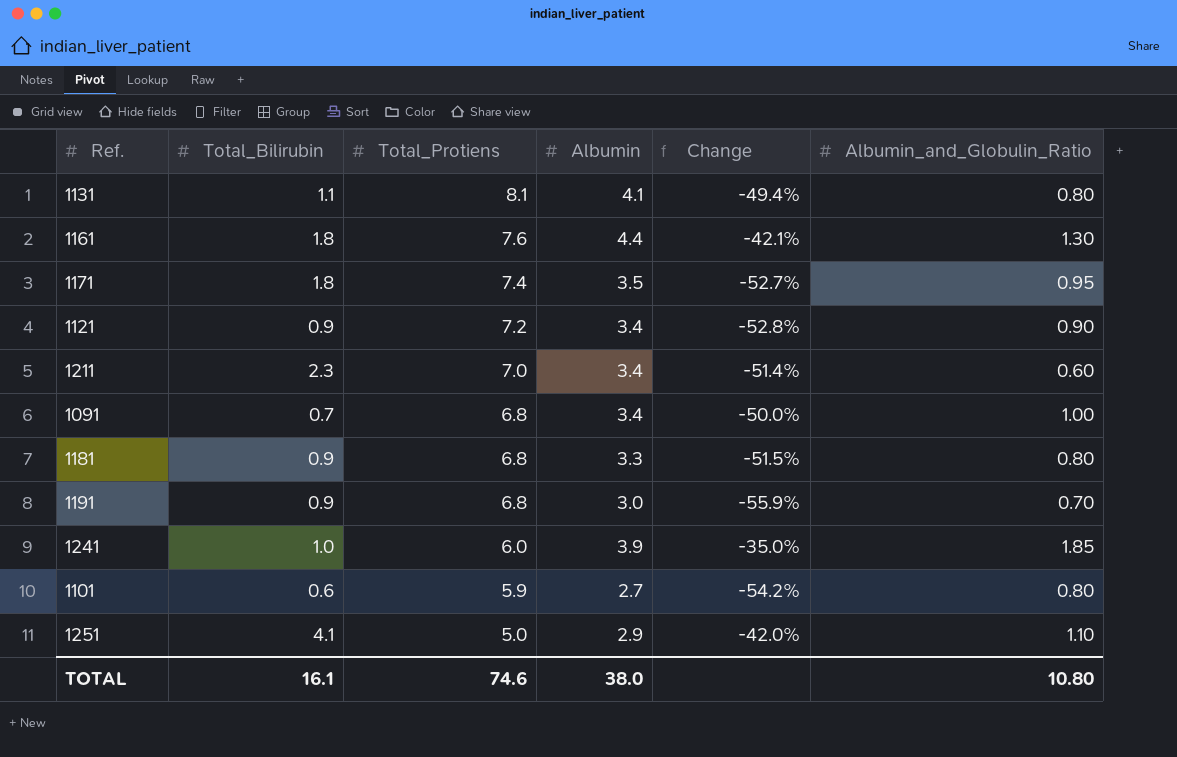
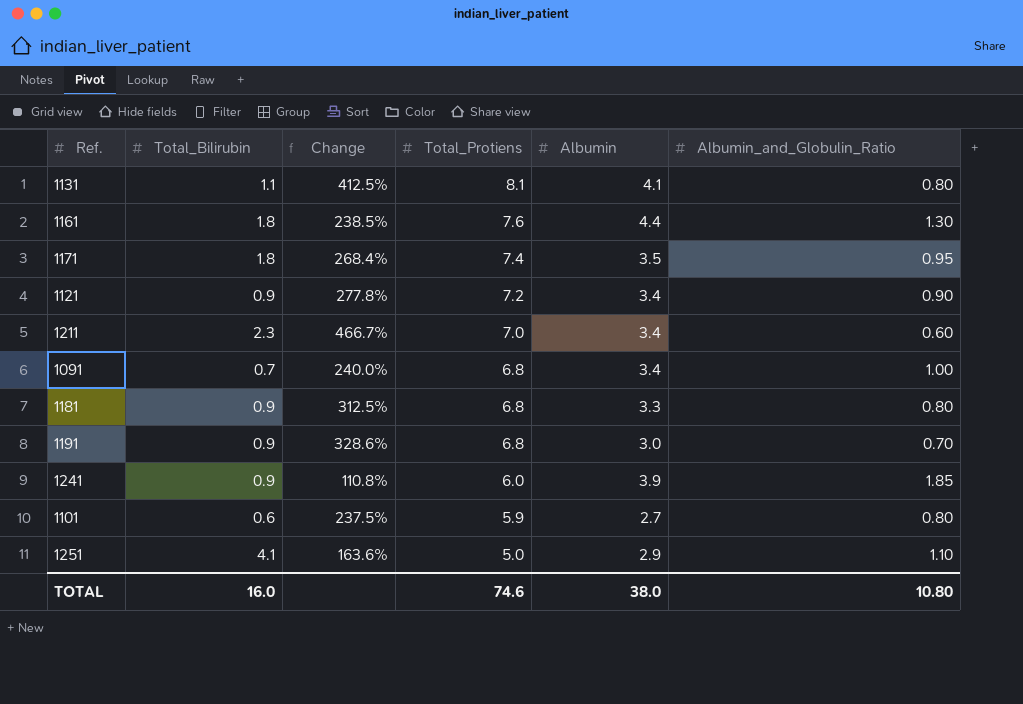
column Change | formula: ([Albumin] - [Total_Protiens]) / [Total_Protiens] -> ([Albumin] - [Albumin_and_Globulin_Ratio]) / [Albumin_and_Globulin_Ratio]
column Change | position: 5 -> 3
1241 | Total_Bilirubin: 1.0 -> 0.9
TOTAL | Total_Bilirubin: 16.1 -> 16.0

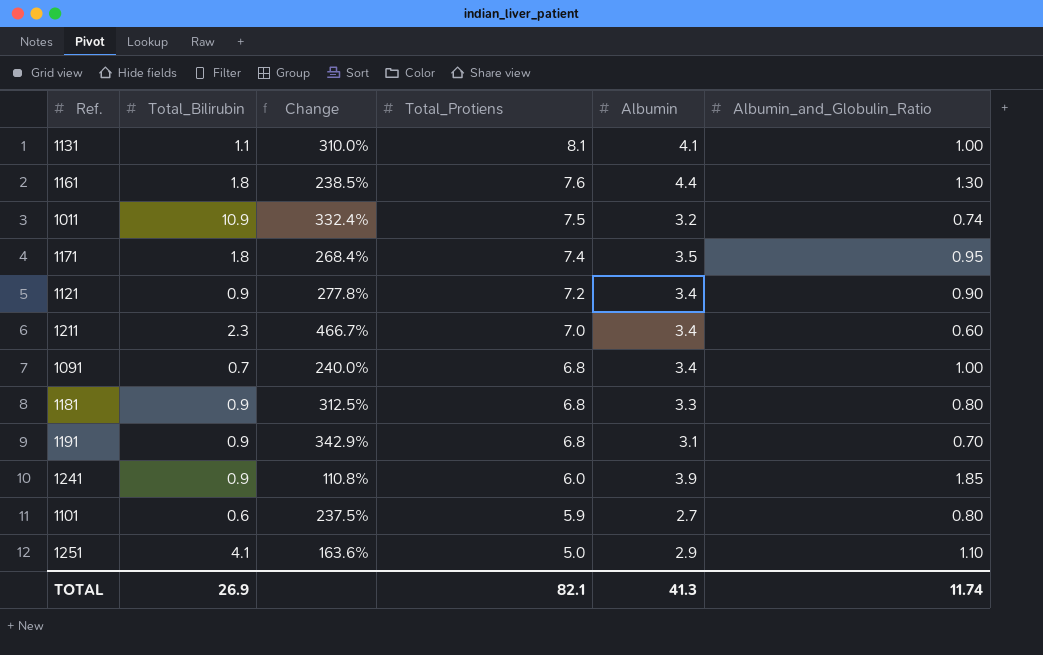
1131 | Change: 412.5% -> 310.0%
1131 | Albumin_and_Globulin_Ratio: 0.80 -> 1.00
row 1011: none -> 10.9 | 332.4% | 7.5 | 3.2 | 0.74
1191 | Change: 328.6% -> 342.9%
1191 | Albumin: 3.0 -> 3.1
TOTAL | Total_Bilirubin: 16.0 -> 26.9
TOTAL | Total_Protiens: 74.6 -> 82.1
TOTAL | Albumin: 38.0 -> 41.3
TOTAL | Albumin_and_Globulin_Ratio: 10.80 -> 11.74

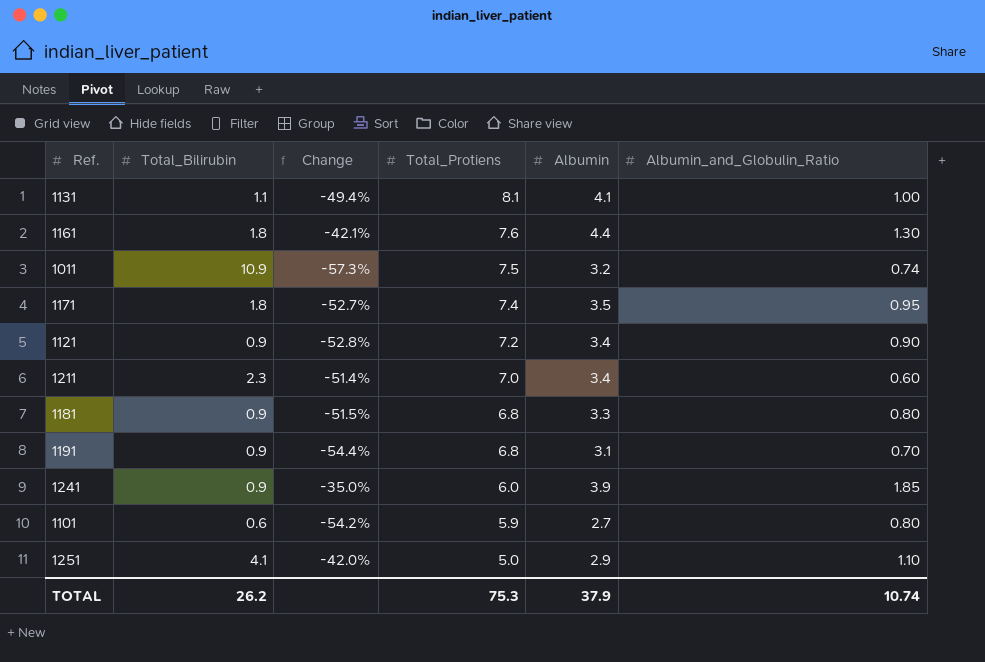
column Change | formula: ([Albumin] - [Albumin_and_Globulin_Ratio]) / [Albumin_and_Globulin_Ratio] -> ([Albumin] - [Total_Protiens]) / [Total_Protiens]
row 1091: 0.7 | 240.0% | 6.8 | 3.4 | 1.00 -> none
TOTAL | Total_Bilirubin: 26.9 -> 26.2
TOTAL | Total_Protiens: 82.1 -> 75.3
TOTAL | Albumin: 41.3 -> 37.9
TOTAL | Albumin_and_Globulin_Ratio: 11.74 -> 10.74

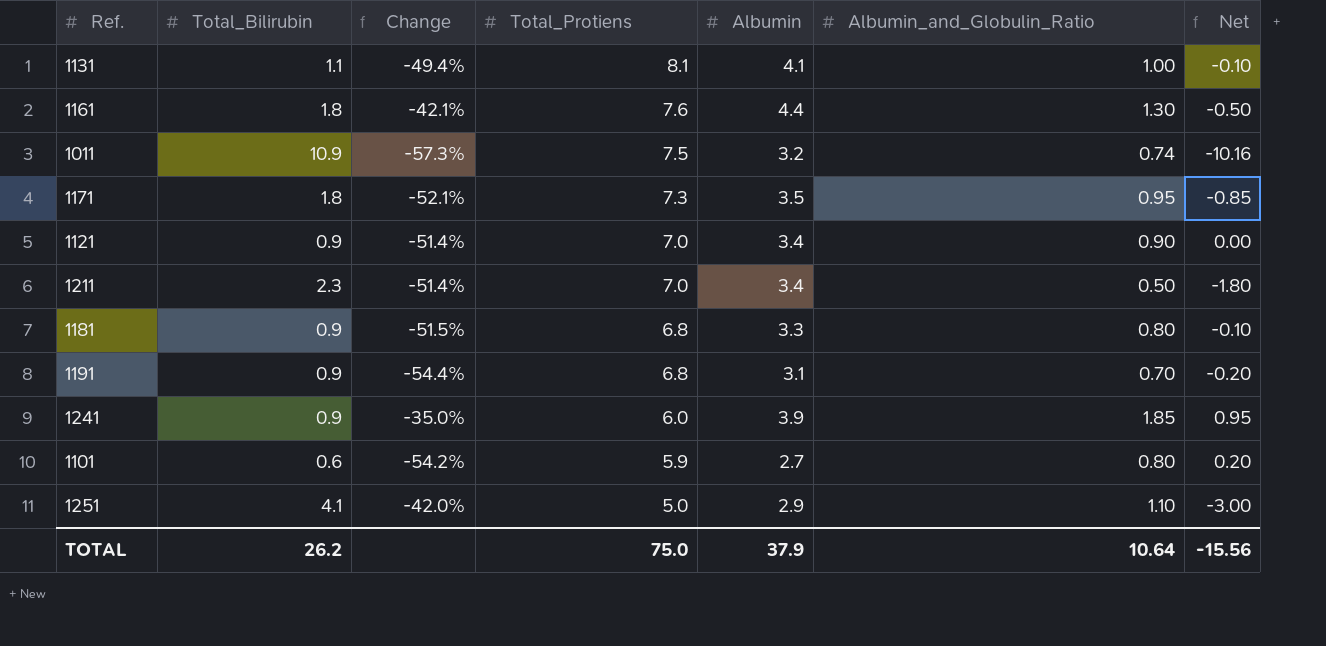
column Net | formula: none -> [Albumin_and_Globulin_Ratio] - [Total_Bilirubin]
1171 | Change: -52.7% -> -52.1%
1171 | Total_Protiens: 7.4 -> 7.3
1121 | Change: -52.8% -> -51.4%
1121 | Total_Protiens: 7.2 -> 7.0
1211 | Albumin_and_Globulin_Ratio: 0.60 -> 0.50
TOTAL | Total_Protiens: 75.3 -> 75.0
TOTAL | Albumin_and_Globulin_Ratio: 10.74 -> 10.64

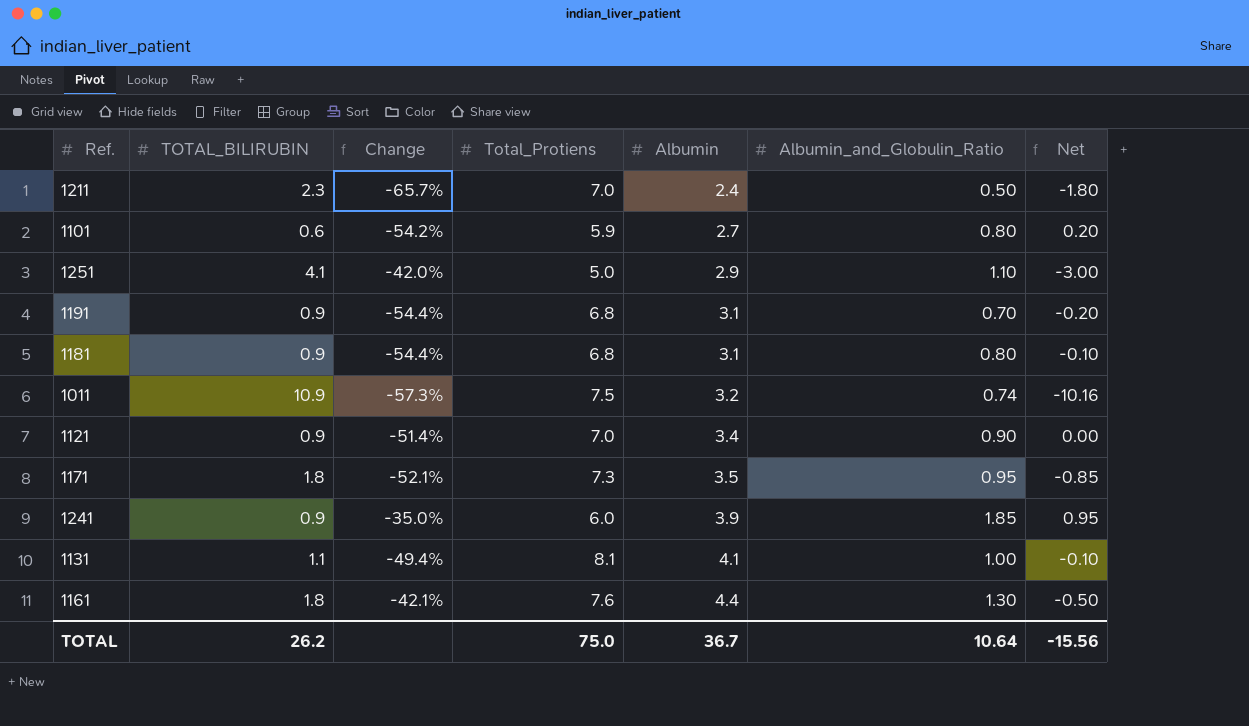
row order: Total_Protiens descending -> Albumin ascending
column name: Total_Bilirubin -> TOTAL_BILIRUBIN
1211 | Change: -51.4% -> -65.7%
1211 | Albumin: 3.4 -> 2.4
1181 | Change: -51.5% -> -54.4%
1181 | Albumin: 3.3 -> 3.1
TOTAL | Albumin: 37.9 -> 36.7

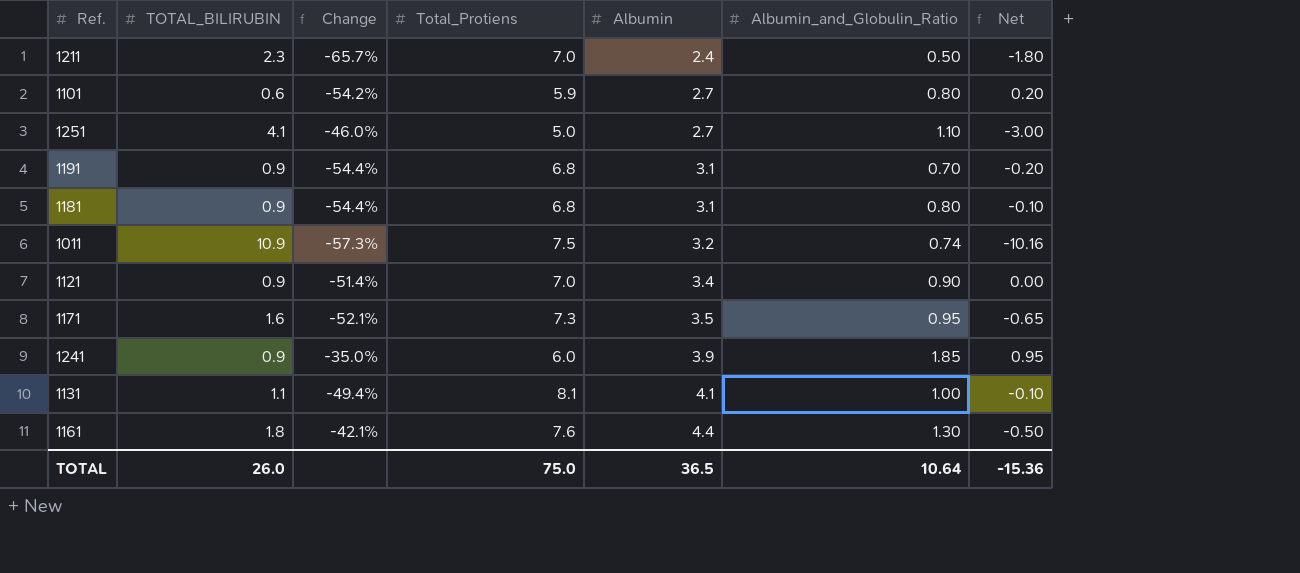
1251 | Change: -42.0% -> -46.0%
1251 | Albumin: 2.9 -> 2.7
1171 | TOTAL_BILIRUBIN: 1.8 -> 1.6
1171 | Net: -0.85 -> -0.65
TOTAL | TOTAL_BILIRUBIN: 26.2 -> 26.0
TOTAL | Albumin: 36.7 -> 36.5
TOTAL | Net: -15.56 -> -15.36

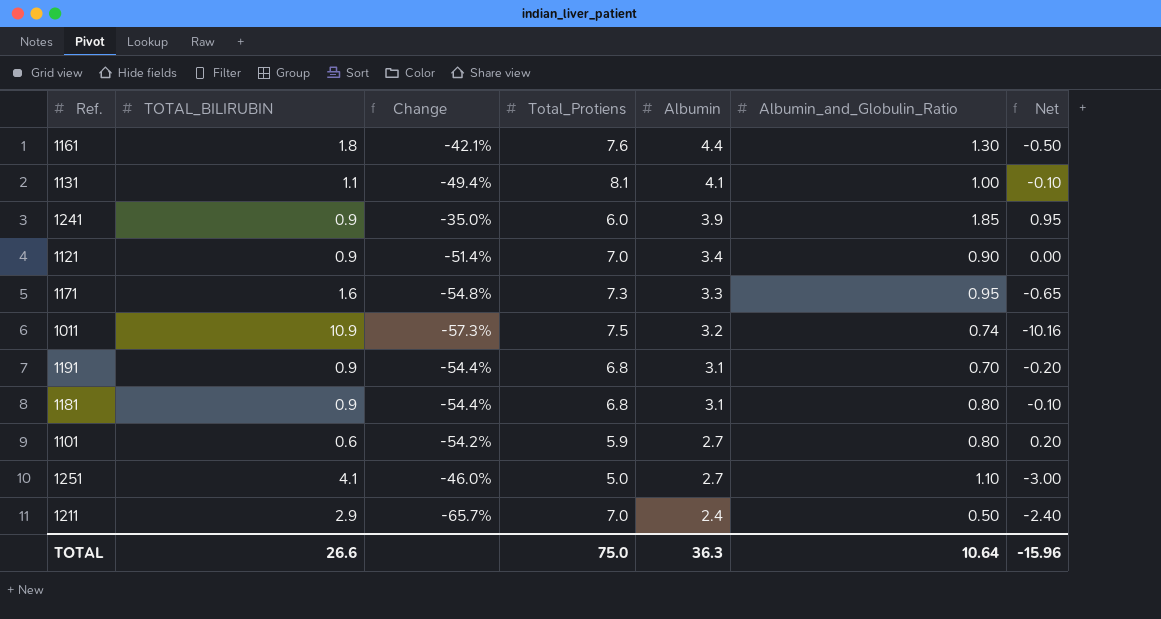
row order: Albumin ascending -> Albumin descending
1171 | Change: -52.1% -> -54.8%
1171 | Albumin: 3.5 -> 3.3
1211 | TOTAL_BILIRUBIN: 2.3 -> 2.9
1211 | Net: -1.80 -> -2.40
TOTAL | TOTAL_BILIRUBIN: 26.0 -> 26.6
TOTAL | Albumin: 36.5 -> 36.3
TOTAL | Net: -15.36 -> -15.96

